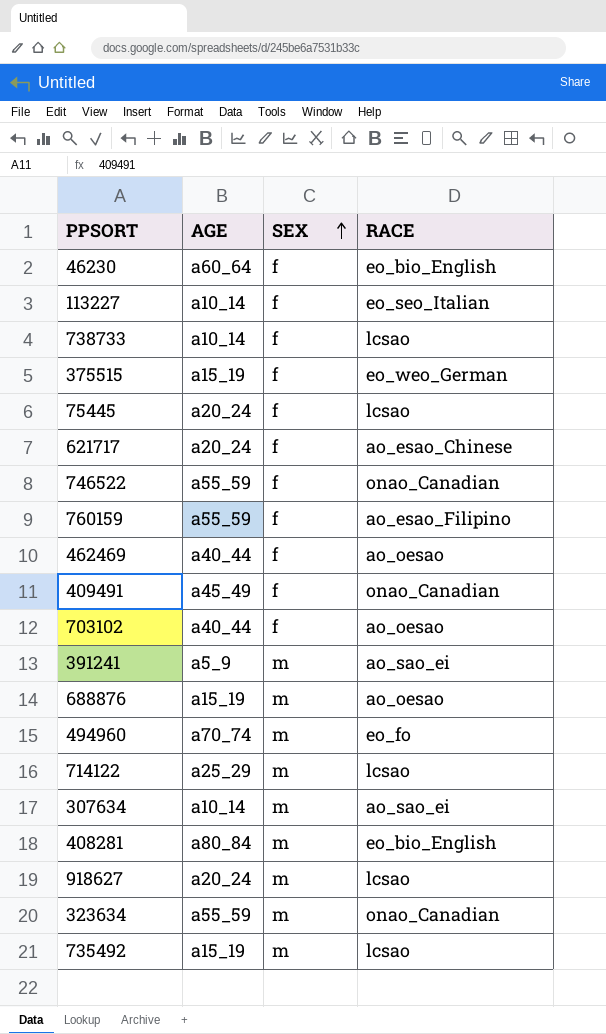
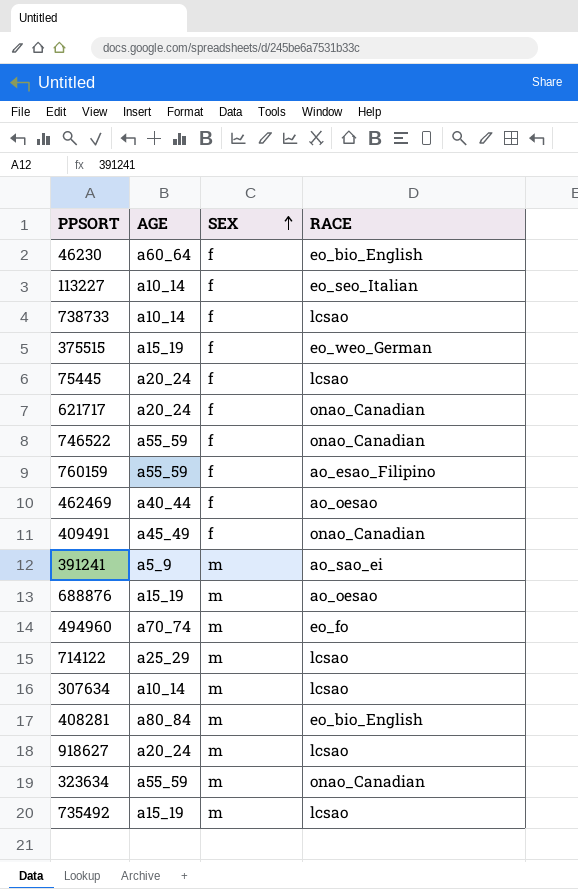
row 703102: a40_44 | f | ao_oesao -> none
621717 | RACE: ao_esao_Chinese -> onao_Canadian
307634 | RACE: ao_sao_ei -> lcsao

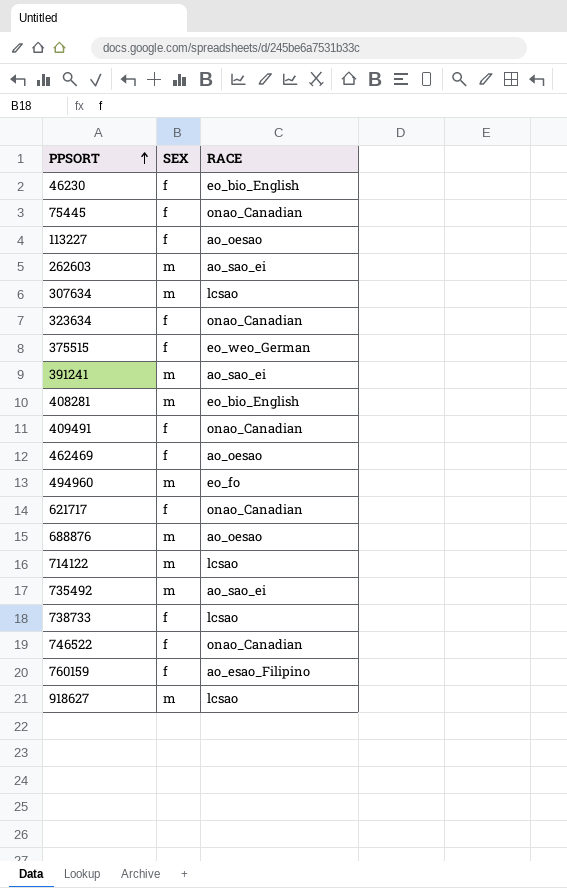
row order: SEX ascending -> PPSORT ascending
column AGE | position: 2 -> none
75445 | RACE: lcsao -> onao_Canadian
113227 | RACE: eo_seo_Italian -> ao_oesao
row 262603: none -> m | ao_sao_ei
323634 | SEX: m -> f
735492 | RACE: lcsao -> ao_sao_ei

